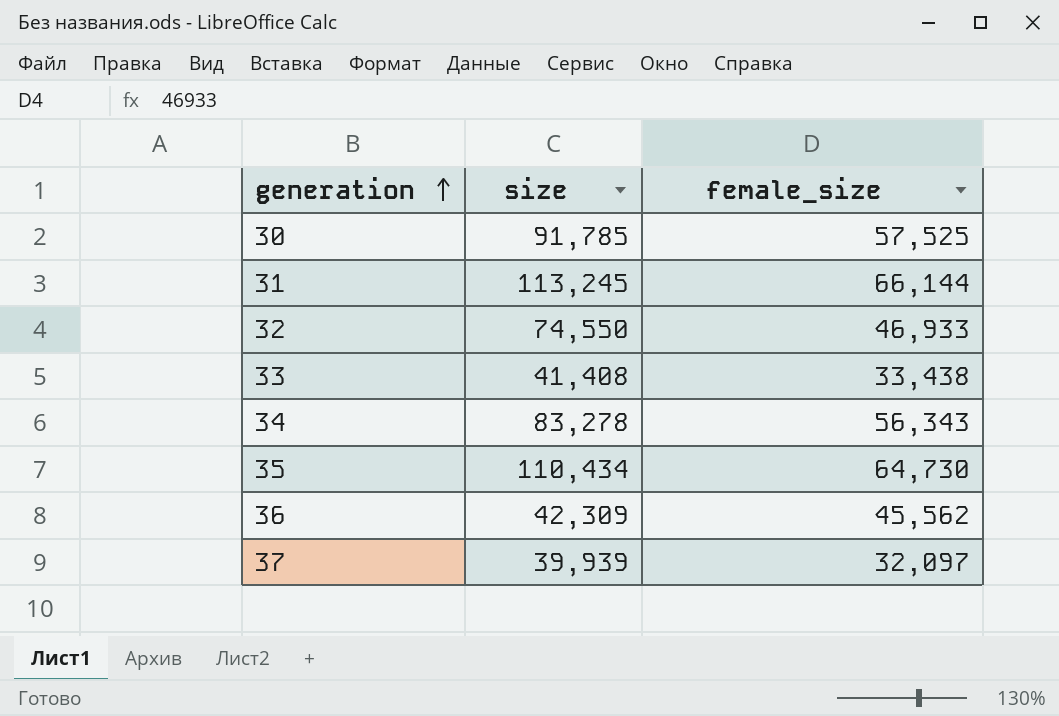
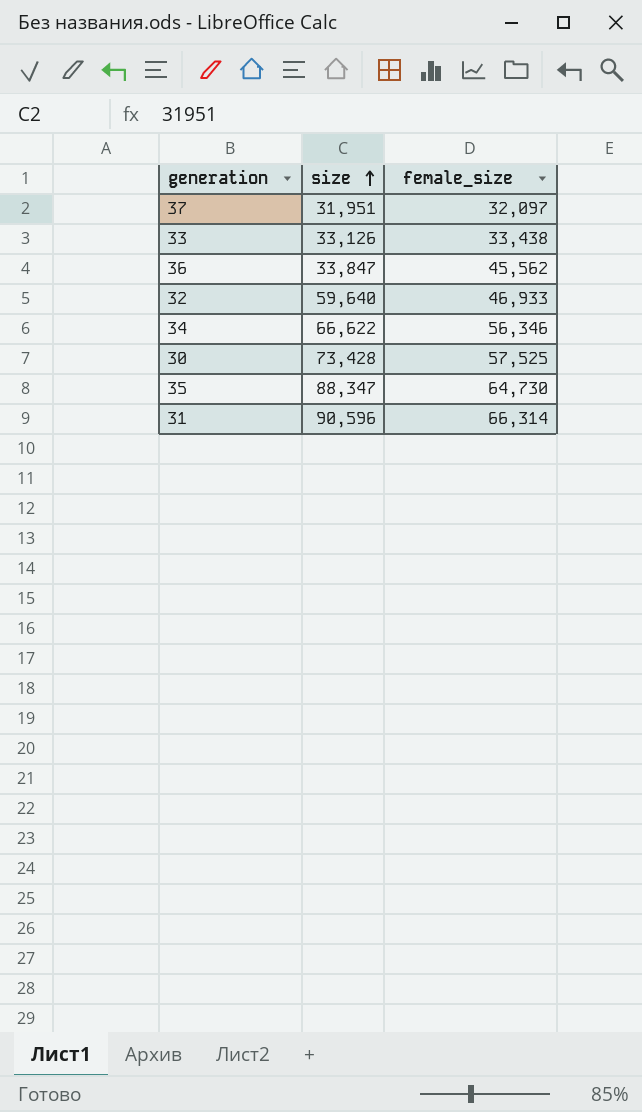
row order: generation ascending -> size ascending
37 | size: 39,939 -> 31,951
33 | size: 41,408 -> 33,126
36 | size: 42,309 -> 33,847
32 | size: 74,550 -> 59,640
34 | size: 83,278 -> 66,622
34 | female_size: 56,343 -> 56,346
30 | size: 91,785 -> 73,428
35 | size: 110,434 -> 88,347
31 | size: 113,245 -> 90,596
31 | female_size: 66,144 -> 66,314

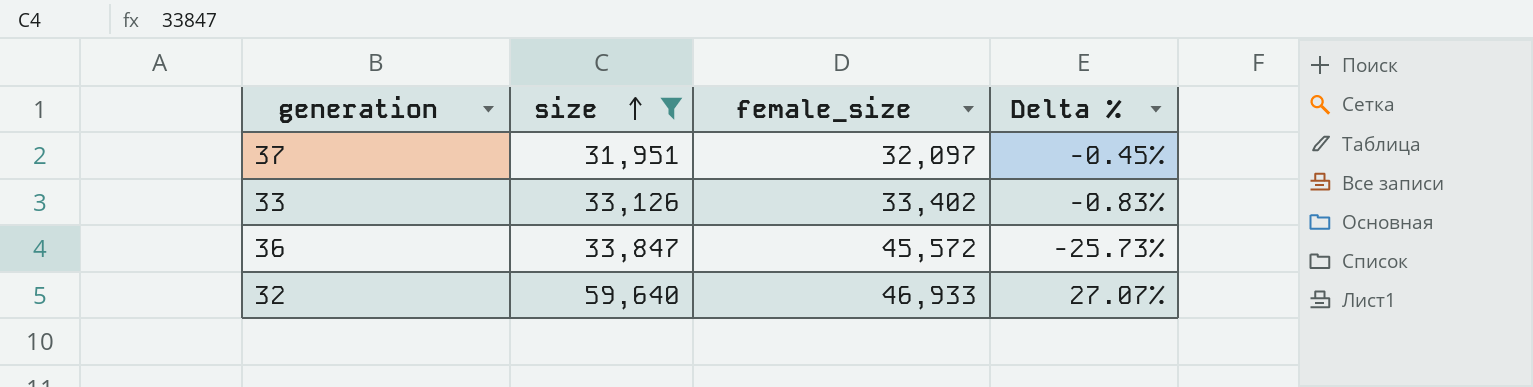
filter: none -> size <= 59,640
column Delta % | formula: none -> ([size] - [female_size]) / [female_size]
33 | female_size: 33,438 -> 33,402
36 | female_size: 45,562 -> 45,572

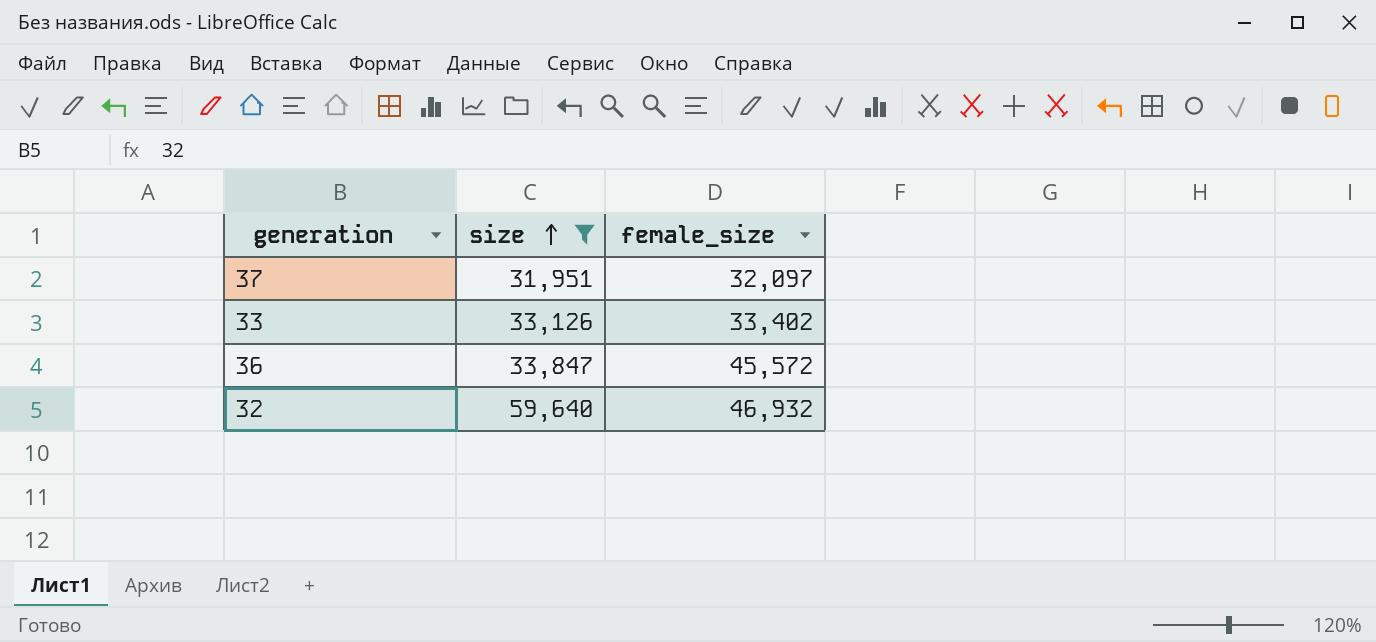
column Delta % | formula: ([size] - [female_size]) / [female_size] -> none
32 | female_size: 46,933 -> 46,932

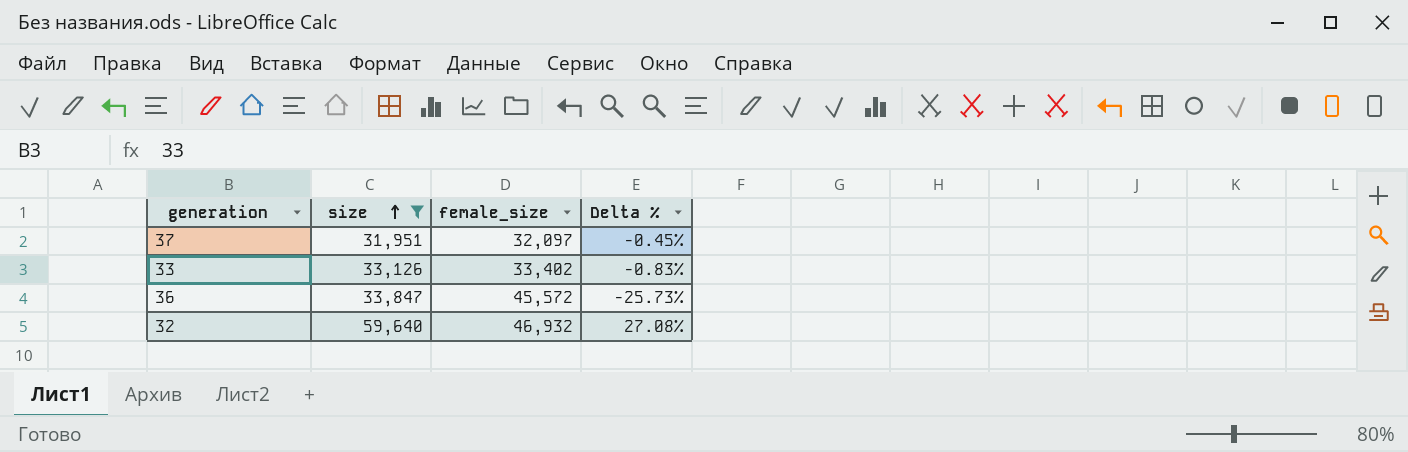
column Delta % | formula: none -> ([size] - [female_size]) / [female_size]

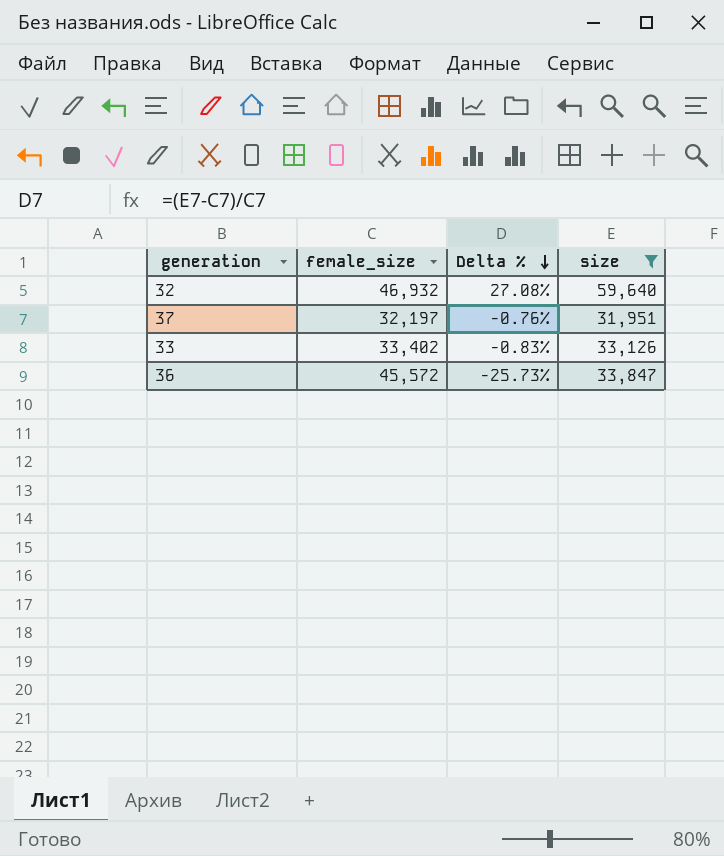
row order: size ascending -> Delta % descending
column size | position: 2 -> 4
37 | female_size: 32,097 -> 32,197
37 | Delta %: -0.45% -> -0.76%

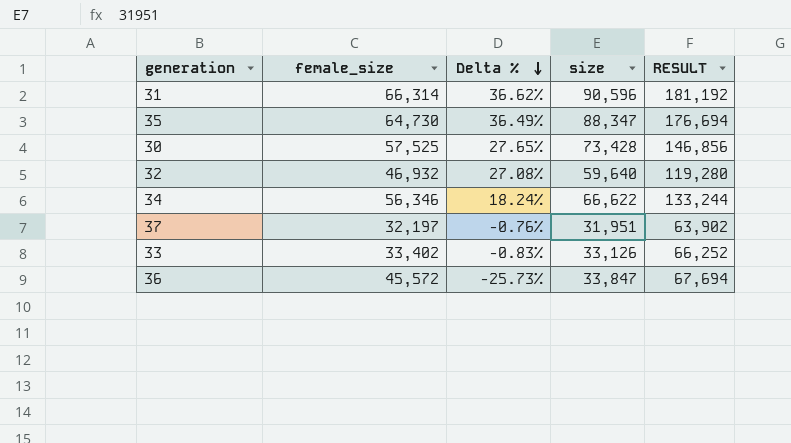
filter: size <= 59,640 -> none
column RESULT | formula: none -> [size] * 2

